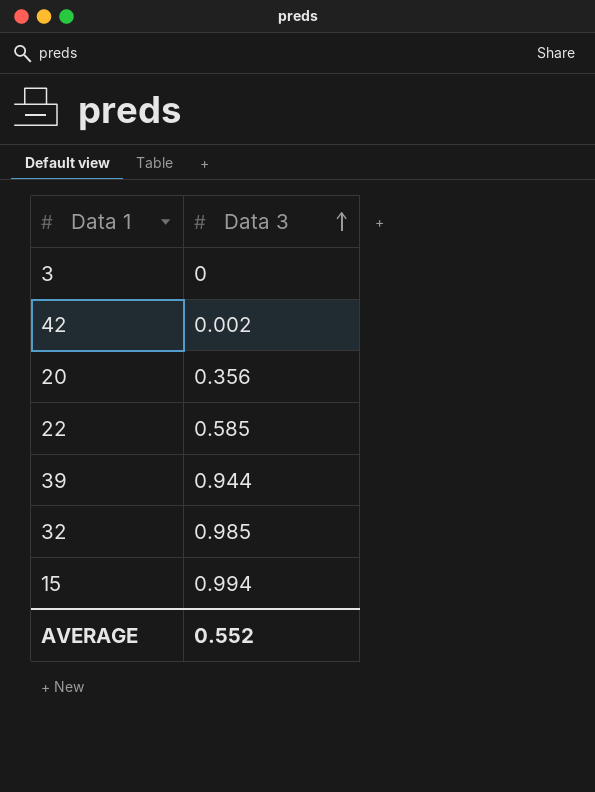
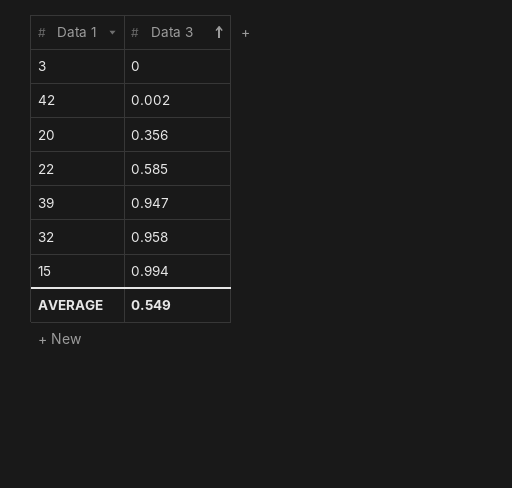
39 | Data 3: 0.944 -> 0.947
32 | Data 3: 0.985 -> 0.958
AVERAGE | Data 3: 0.552 -> 0.549

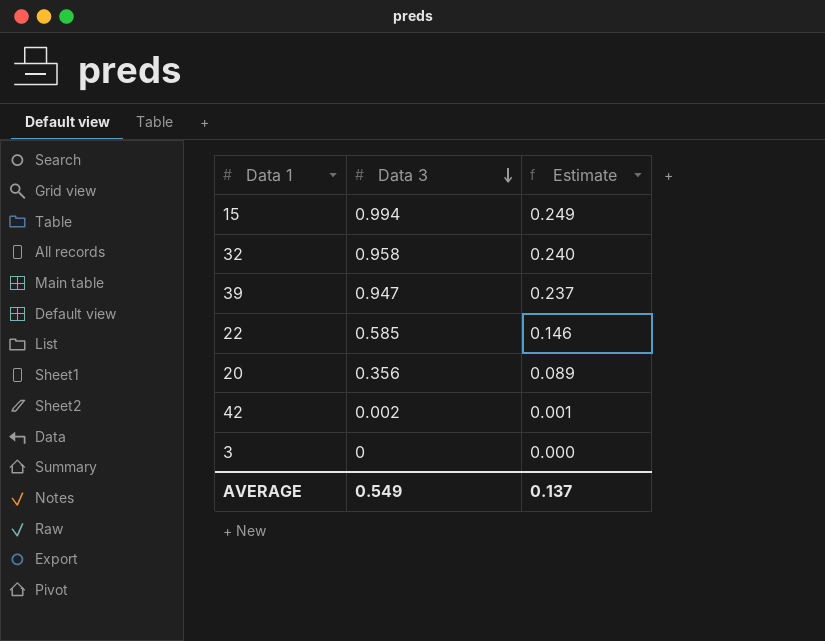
row order: Data 3 ascending -> Data 3 descending
column Estimate | formula: none -> [Data 3] * 0.25

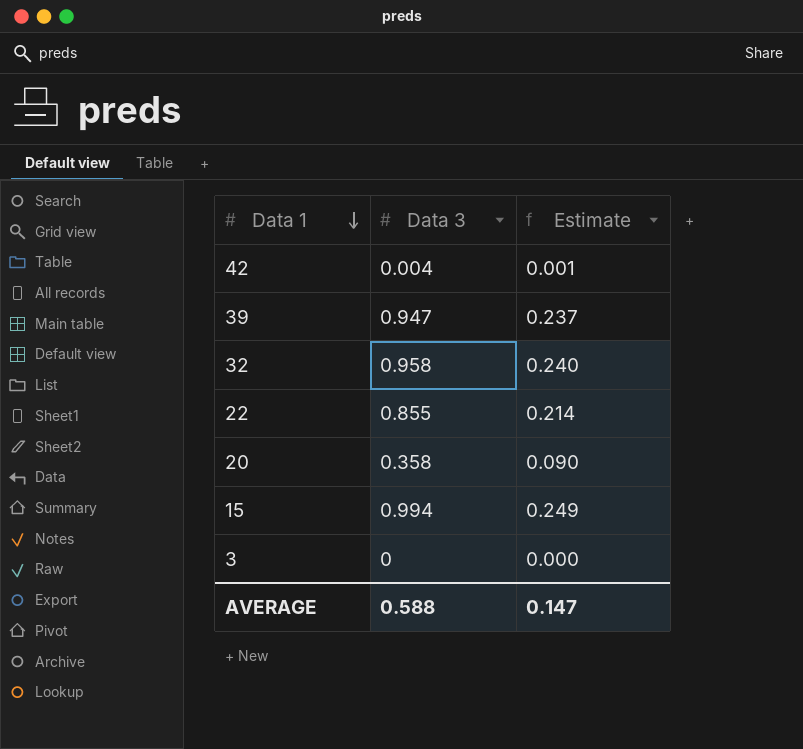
row order: Data 3 descending -> Data 1 descending
42 | Data 3: 0.002 -> 0.004
22 | Data 3: 0.585 -> 0.855
22 | Estimate: 0.146 -> 0.214
20 | Data 3: 0.356 -> 0.358
20 | Estimate: 0.089 -> 0.090
AVERAGE | Data 3: 0.549 -> 0.588
AVERAGE | Estimate: 0.137 -> 0.147

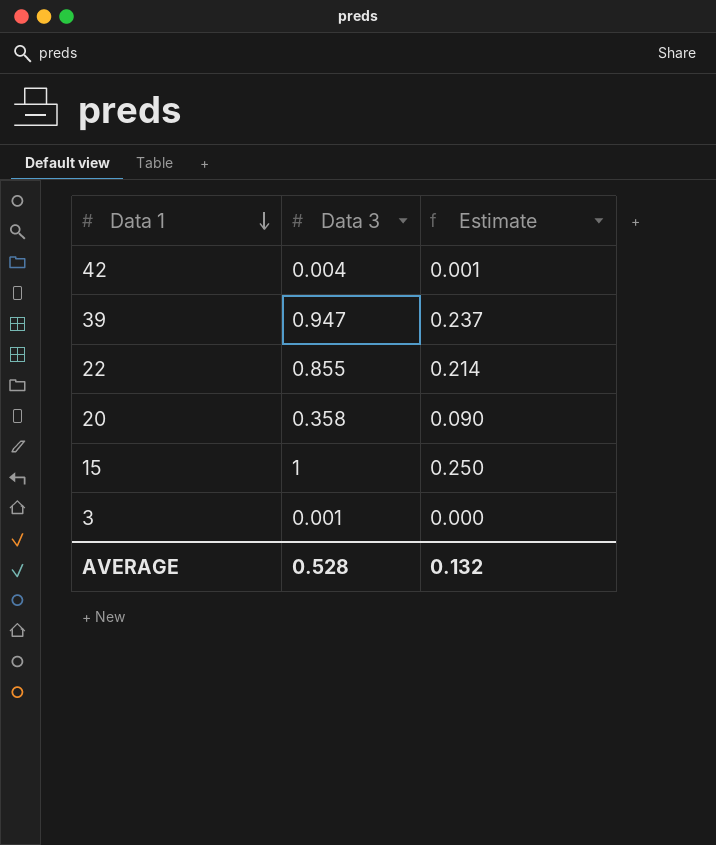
row 32: 0.958 | 0.240 -> none
15 | Data 3: 0.994 -> 1
15 | Estimate: 0.249 -> 0.250
3 | Data 3: 0 -> 0.001
AVERAGE | Data 3: 0.588 -> 0.528
AVERAGE | Estimate: 0.147 -> 0.132

